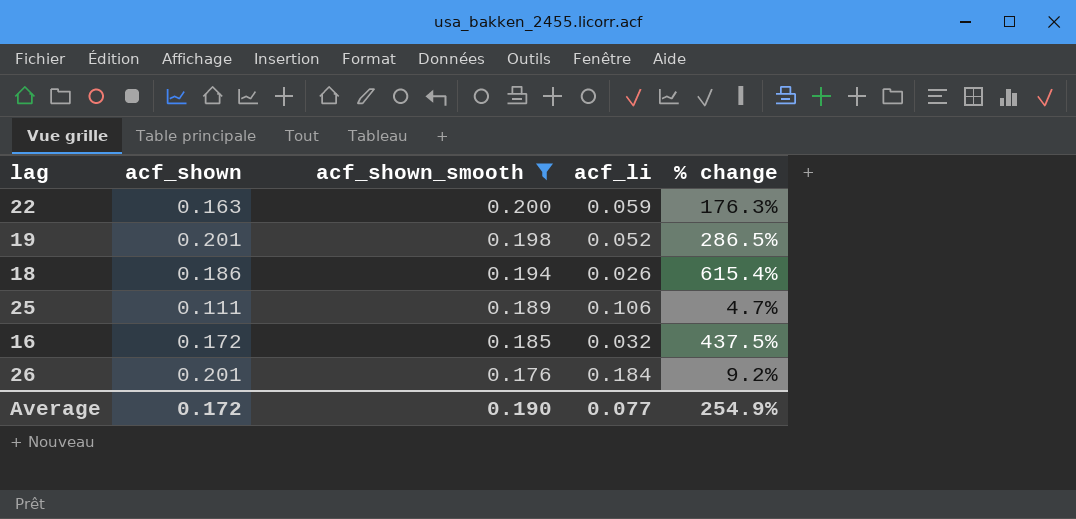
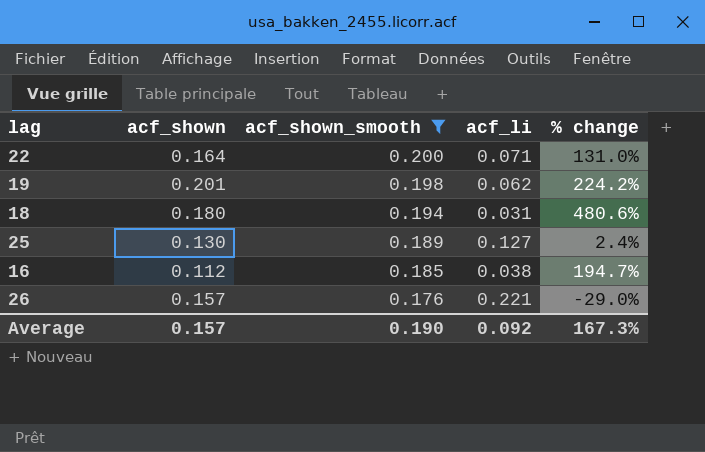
22 | acf_shown: 0.163 -> 0.164
22 | acf_li: 0.059 -> 0.071
22 | % change: 176.3% -> 131.0%
19 | acf_li: 0.052 -> 0.062
19 | % change: 286.5% -> 224.2%
18 | acf_shown: 0.186 -> 0.180
18 | acf_li: 0.026 -> 0.031
18 | % change: 615.4% -> 480.6%
25 | acf_shown: 0.111 -> 0.130
25 | acf_li: 0.106 -> 0.127
25 | % change: 4.7% -> 2.4%
16 | acf_shown: 0.172 -> 0.112
16 | acf_li: 0.032 -> 0.038
16 | % change: 437.5% -> 194.7%
26 | acf_shown: 0.201 -> 0.157
26 | acf_li: 0.184 -> 0.221
26 | % change: 9.2% -> -29.0%
Average | acf_shown: 0.172 -> 0.157
Average | acf_li: 0.077 -> 0.092
Average | % change: 254.9% -> 167.3%

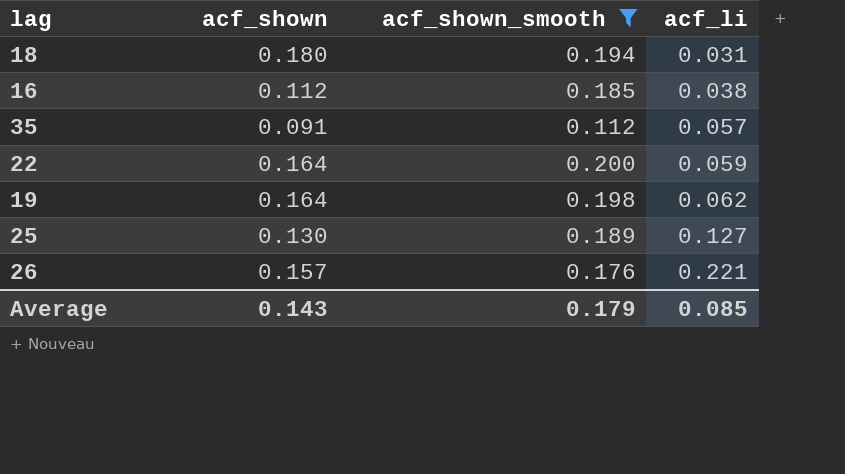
row order: acf_shown_smooth descending -> acf_li ascending
column % change | formula: ([acf_shown] - [acf_li]) / [acf_li] -> none
row 35: none -> 0.091 | 0.112 | 0.057
22 | acf_li: 0.071 -> 0.059
19 | acf_shown: 0.201 -> 0.164
Average | acf_shown: 0.157 -> 0.143
Average | acf_shown_smooth: 0.190 -> 0.179
Average | acf_li: 0.092 -> 0.085

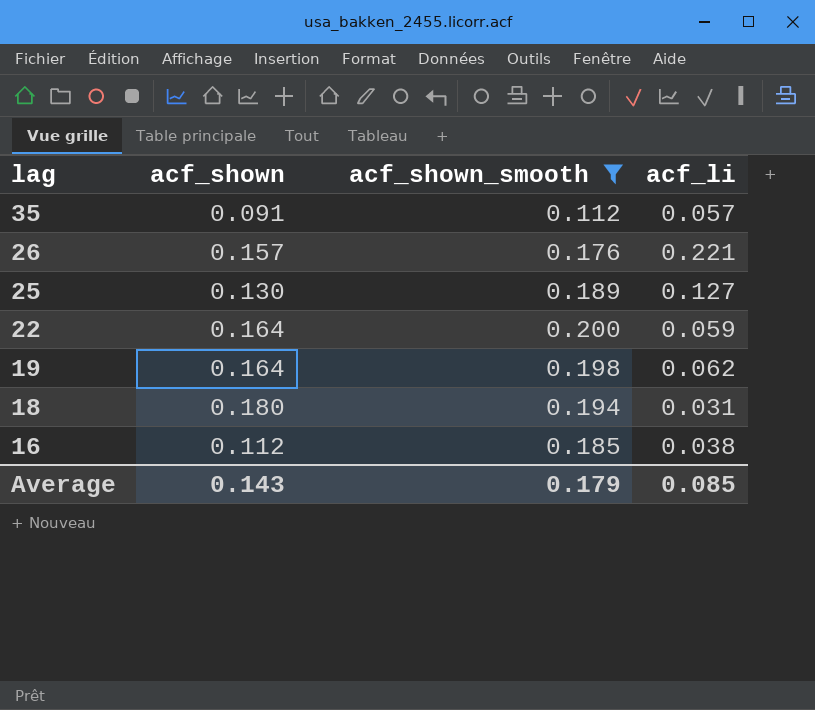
row order: acf_li ascending -> lag descending

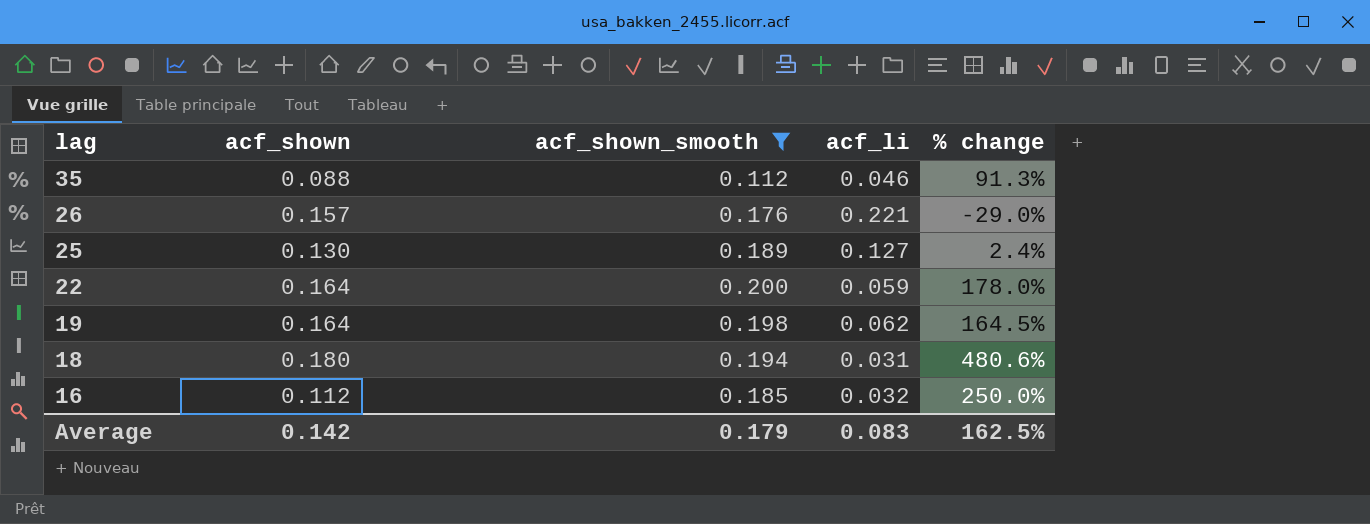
column % change | formula: none -> ([acf_shown] - [acf_li]) / [acf_li]
35 | acf_shown: 0.091 -> 0.088
35 | acf_li: 0.057 -> 0.046
16 | acf_li: 0.038 -> 0.032
Average | acf_shown: 0.143 -> 0.142
Average | acf_li: 0.085 -> 0.083

